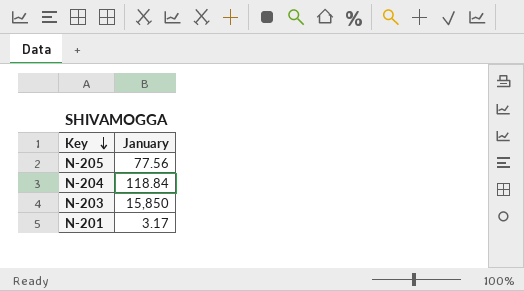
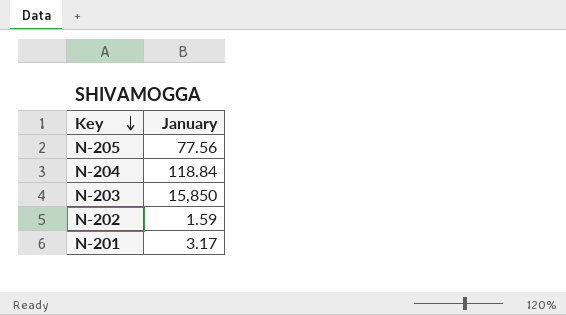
row N-202: none -> 1.59

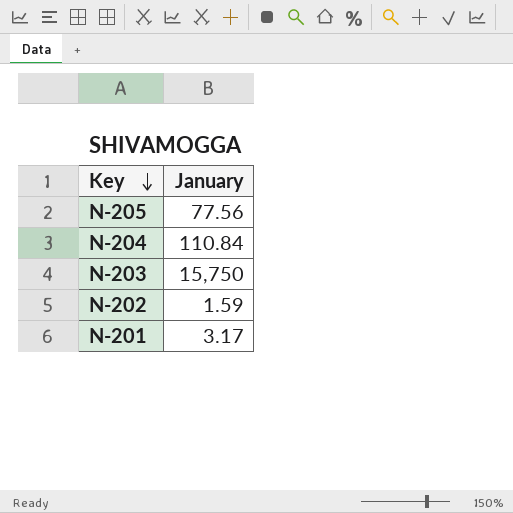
N-204 | January: 118.84 -> 110.84
N-203 | January: 15,850 -> 15,750

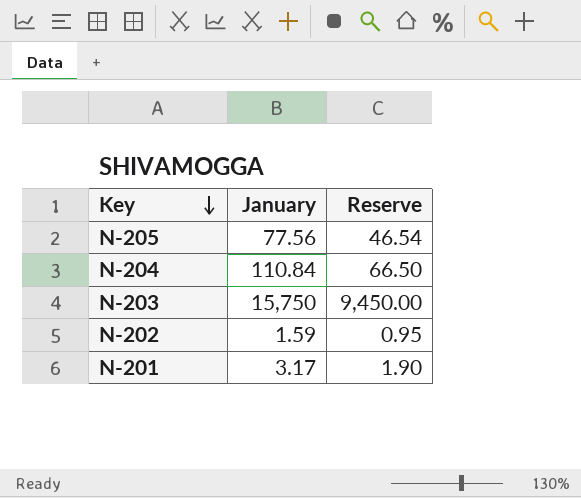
column Reserve | formula: none -> [January] * 0.6

